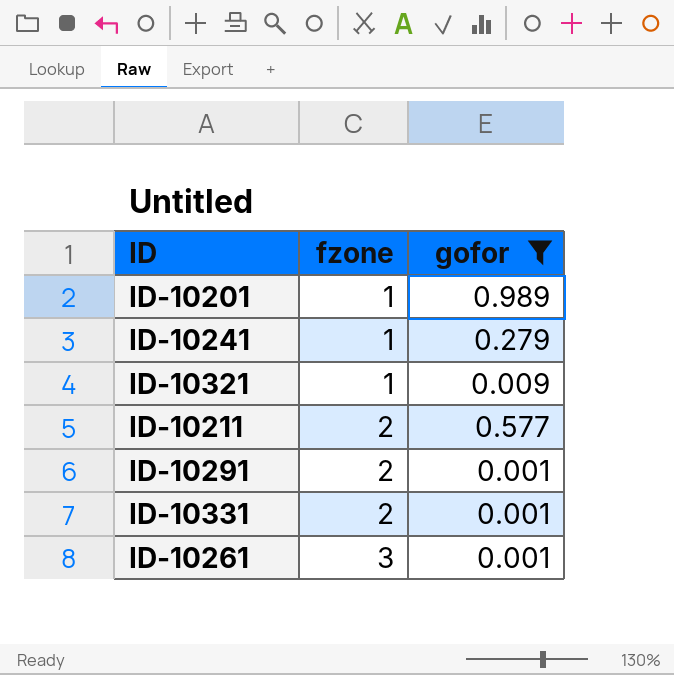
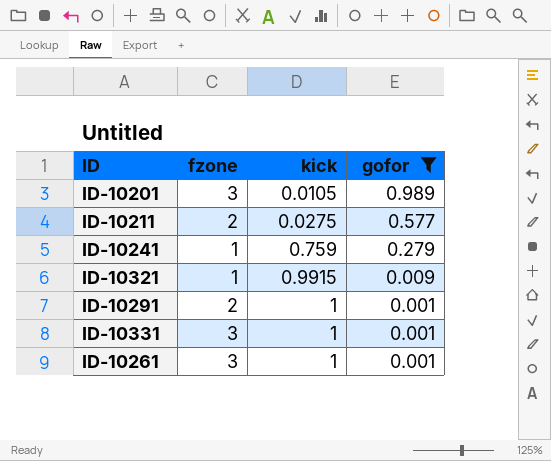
row order: fzone ascending -> kick ascending
column kick | position: none -> 3
ID-10201 | fzone: 1 -> 3
ID-10331 | fzone: 2 -> 3

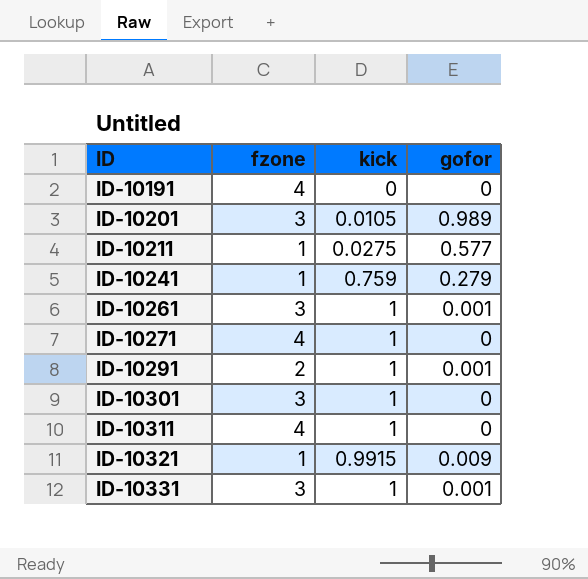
filter: gofor != 0 -> none
row order: kick ascending -> ID ascending
ID-10211 | fzone: 2 -> 1

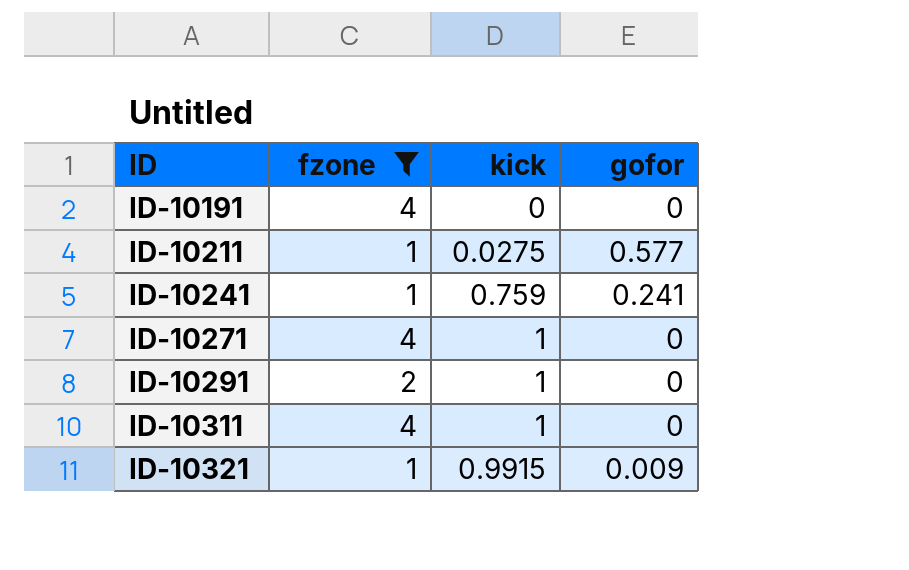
filter: none -> fzone != 3
ID-10241 | gofor: 0.279 -> 0.241
ID-10291 | gofor: 0.001 -> 0

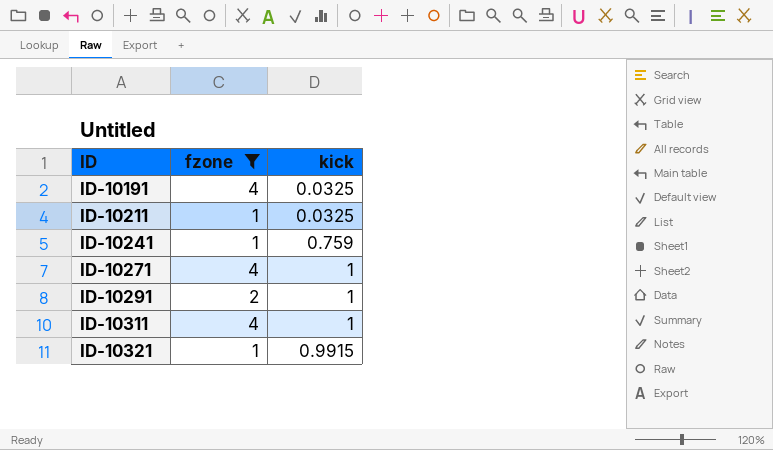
column gofor | position: 4 -> none
ID-10191 | kick: 0 -> 0.0325
ID-10211 | kick: 0.0275 -> 0.0325

